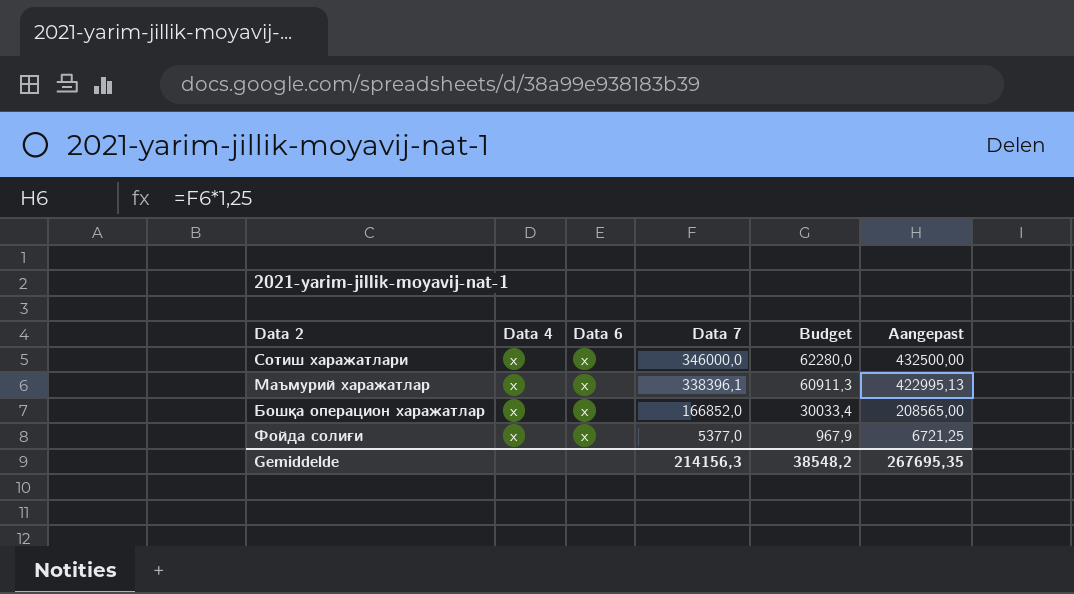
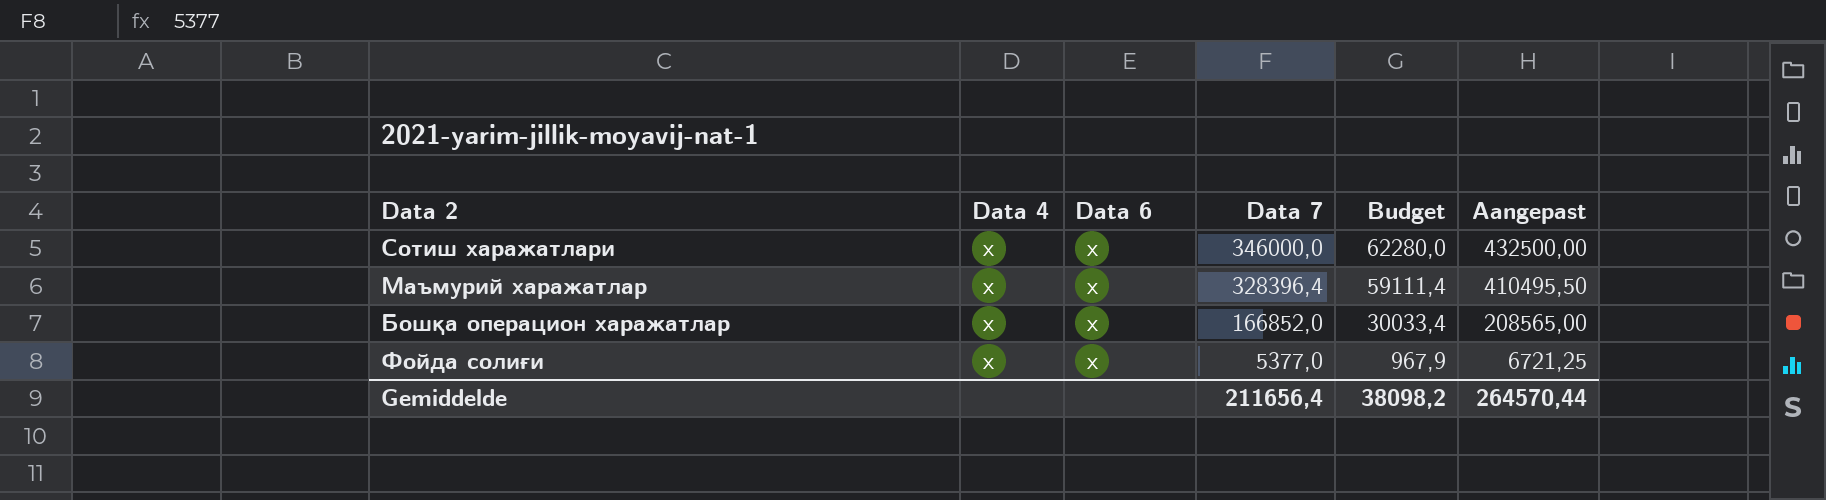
Маъмурий харажатлар | Data 7: 338396,1 -> 328396,4
Маъмурий харажатлар | Budget: 60911,3 -> 59111,4
Маъмурий харажатлар | Aangepast: 422995,13 -> 410495,50
Gemiddelde | Data 7: 214156,3 -> 211656,4
Gemiddelde | Budget: 38548,2 -> 38098,2
Gemiddelde | Aangepast: 267695,35 -> 264570,44

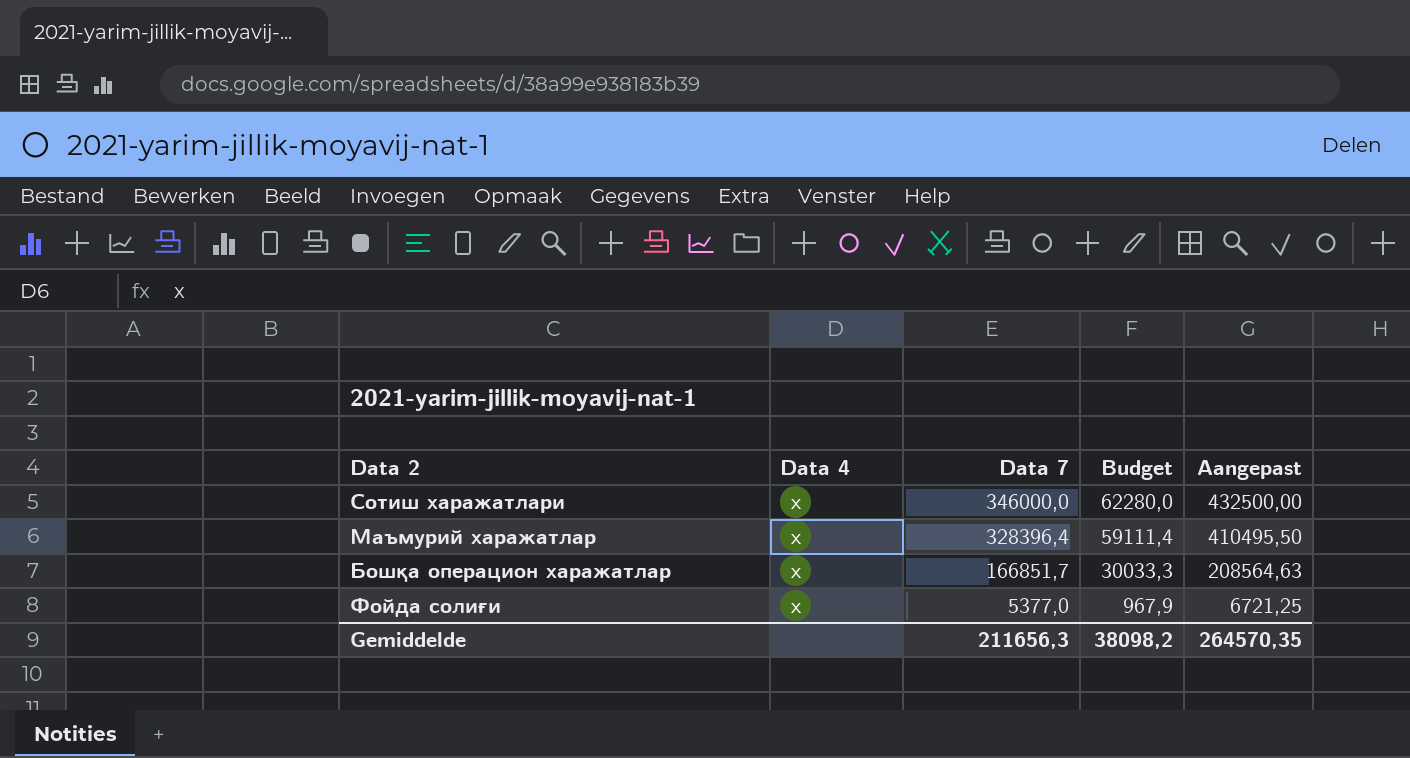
column Data 6 | position: 3 -> none
Бошқа операцион харажатлар | Data 7: 166852,0 -> 166851,7
Бошқа операцион харажатлар | Budget: 30033,4 -> 30033,3
Бошқа операцион харажатлар | Aangepast: 208565,00 -> 208564,63
Gemiddelde | Data 7: 211656,4 -> 211656,3
Gemiddelde | Aangepast: 264570,44 -> 264570,35

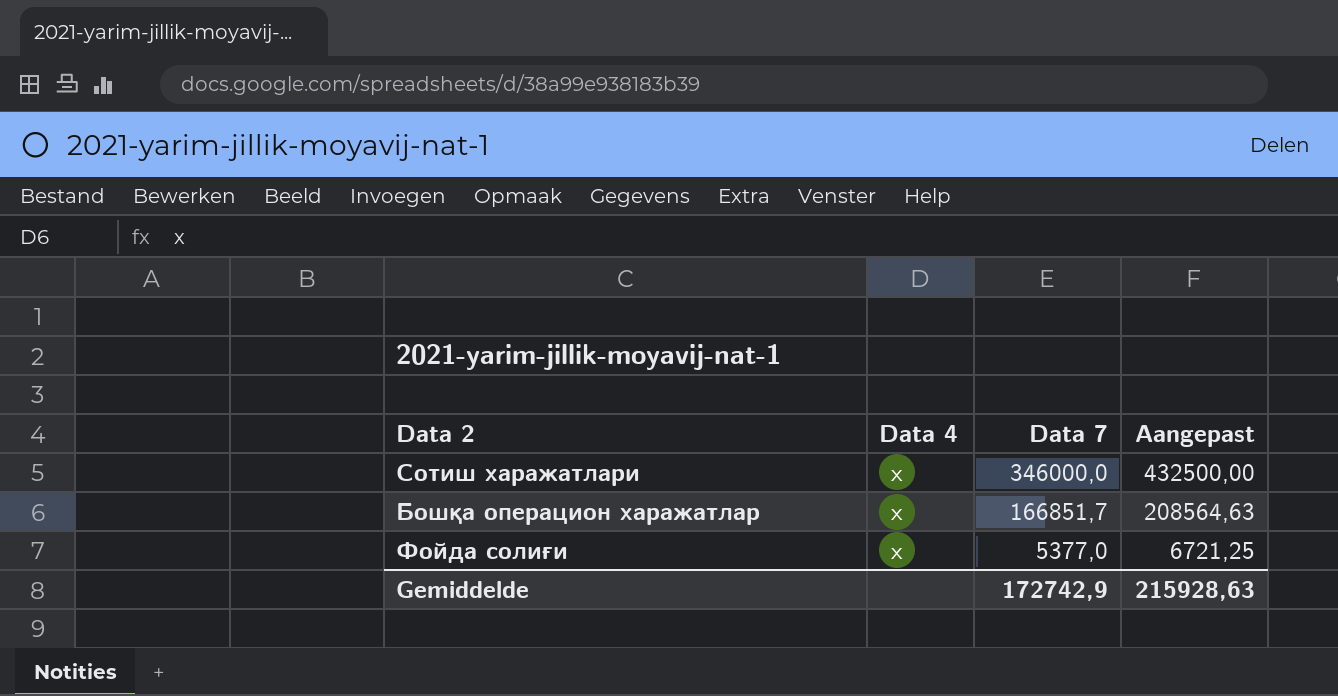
column Budget | formula: [Data 7] * 0,18 -> none
row Маъмурий харажатлар: x | 328396,4 | 59111,4 | 410495,50 -> none
Gemiddelde | Data 7: 211656,3 -> 172742,9
Gemiddelde | Aangepast: 264570,35 -> 215928,63

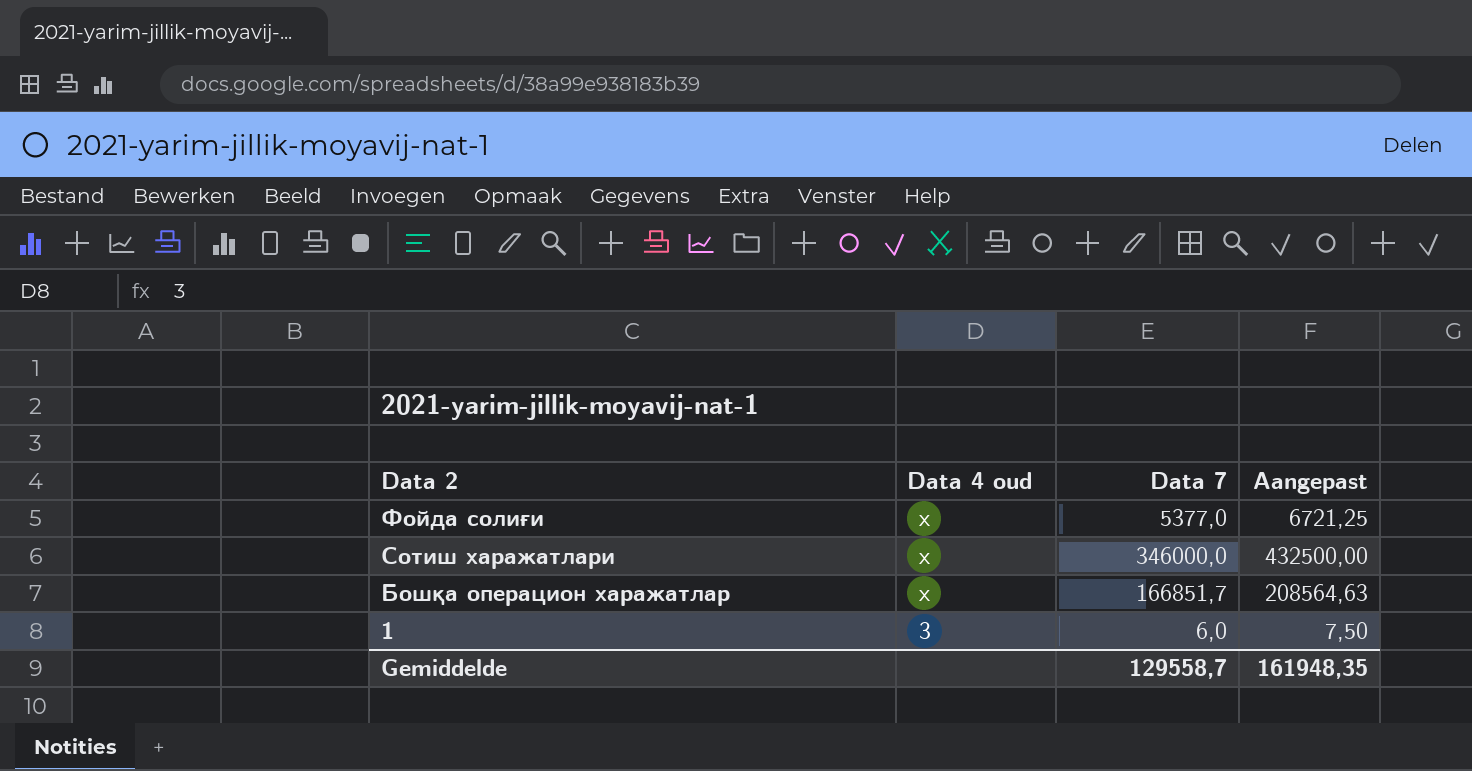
row order: Data 7 descending -> Data 2 descending
column name: Data 4 -> Data 4 oud
row 1: none -> 3 | 6,0 | 7,50
Gemiddelde | Data 7: 172742,9 -> 129558,7
Gemiddelde | Aangepast: 215928,63 -> 161948,35

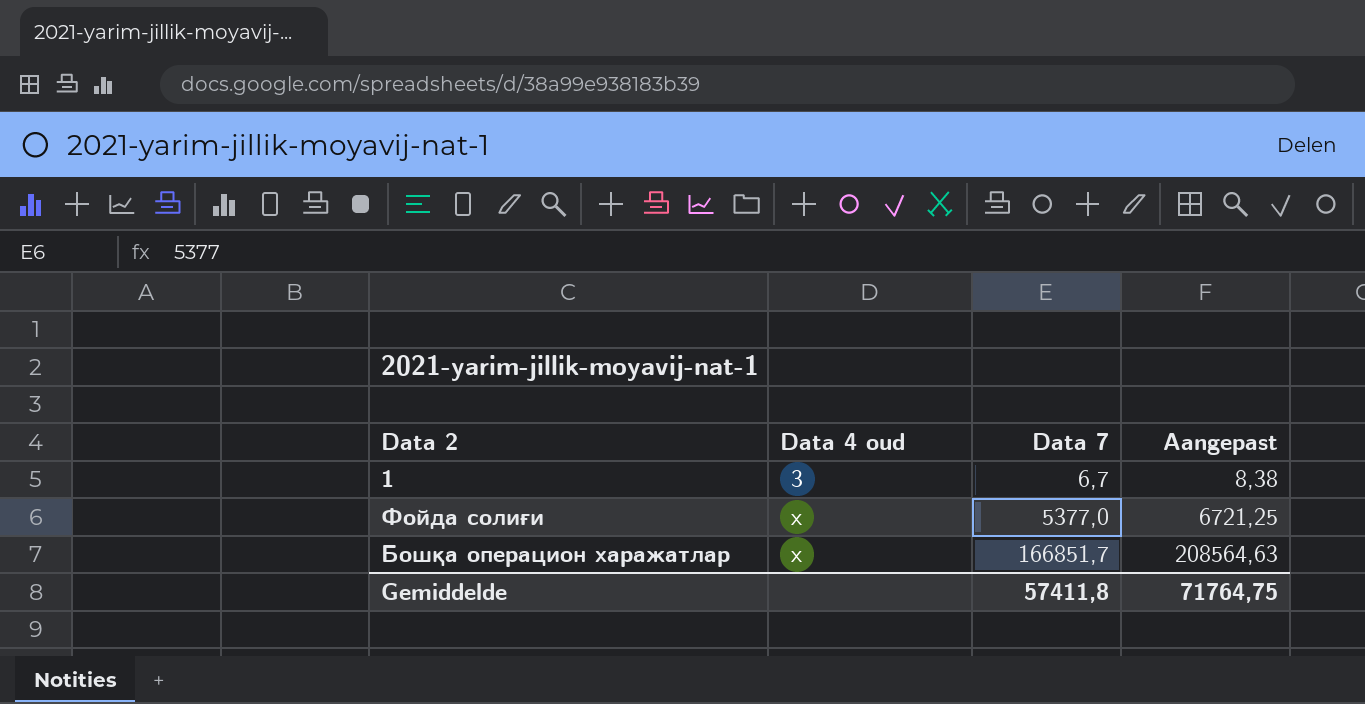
row order: Data 2 descending -> Data 4 oud ascending
row Сотиш харажатлари: x | 346000,0 | 432500,00 -> none
1 | Data 7: 6,0 -> 6,7
1 | Aangepast: 7,50 -> 8,38
Gemiddelde | Data 7: 129558,7 -> 57411,8
Gemiddelde | Aangepast: 161948,35 -> 71764,75

